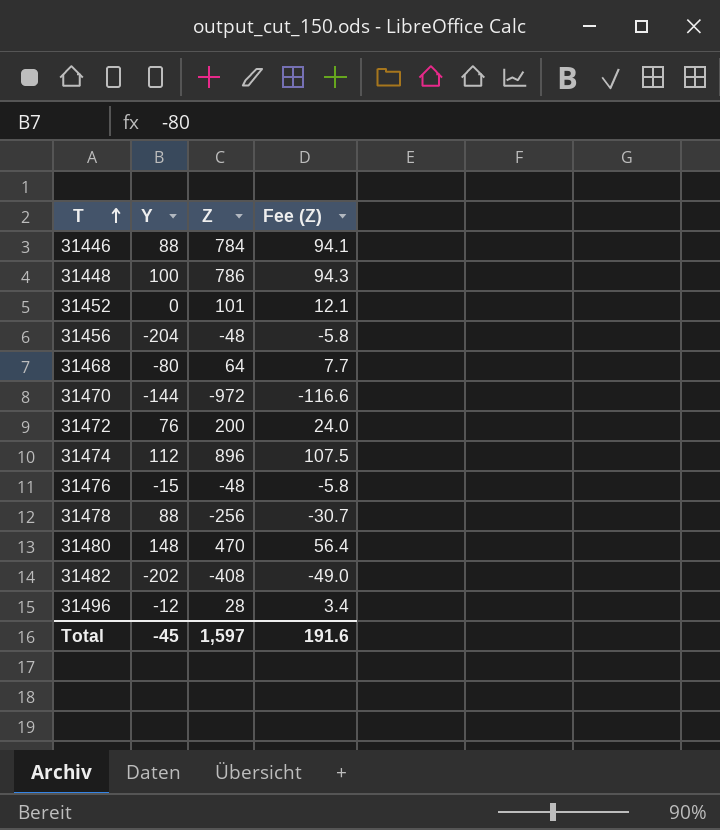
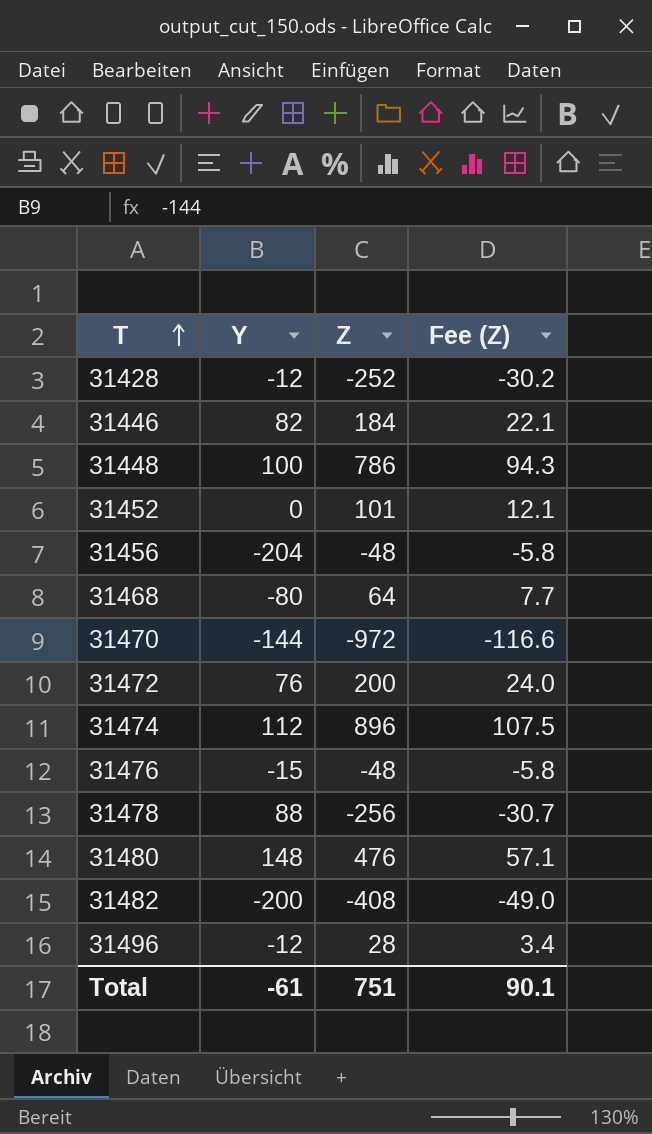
row 31428: none -> -12 | -252 | -30.2
31446 | Y: 88 -> 82
31446 | Z: 784 -> 184
31446 | Fee (Z): 94.1 -> 22.1
31480 | Z: 470 -> 476
31480 | Fee (Z): 56.4 -> 57.1
31482 | Y: -202 -> -200
Total | Y: -45 -> -61
Total | Z: 1,597 -> 751
Total | Fee (Z): 191.6 -> 90.1

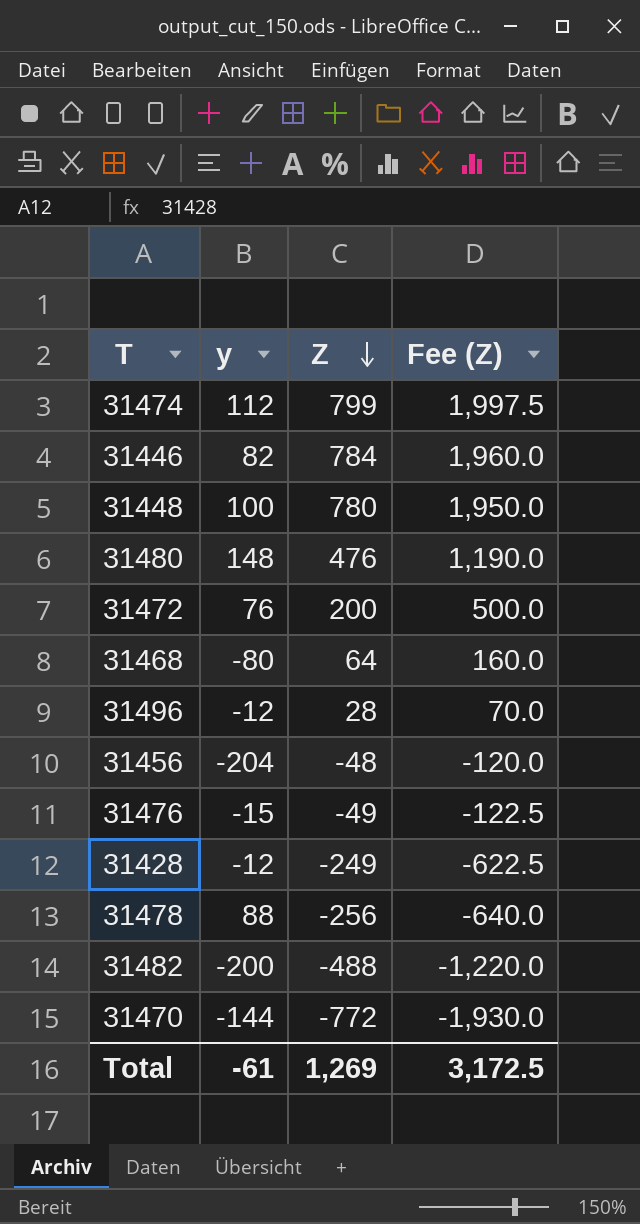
row order: T ascending -> Z descending
column name: Y -> y
column Fee (Z) | formula: [Z] * 0.12 -> [Z] * 2.5
row 31452: 0 | 101 | 12.1 -> none
31474 | Z: 896 -> 799
31446 | Z: 184 -> 784
31448 | Z: 786 -> 780
31476 | Z: -48 -> -49
31428 | Z: -252 -> -249
31482 | Z: -408 -> -488
31470 | Z: -972 -> -772
Total | Z: 751 -> 1,269
Total | Fee (Z): 90.1 -> 3,172.5

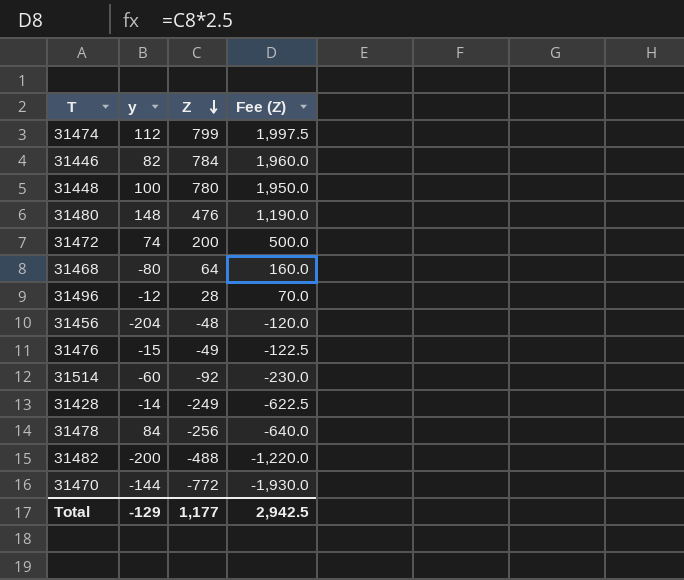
31472 | y: 76 -> 74
row 31514: none -> -60 | -92 | -230.0
31428 | y: -12 -> -14
31478 | y: 88 -> 84
Total | y: -61 -> -129
Total | Z: 1,269 -> 1,177
Total | Fee (Z): 3,172.5 -> 2,942.5

